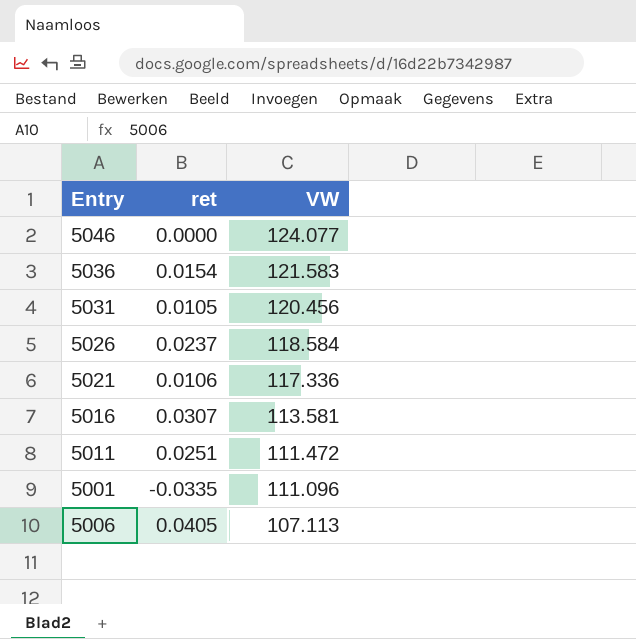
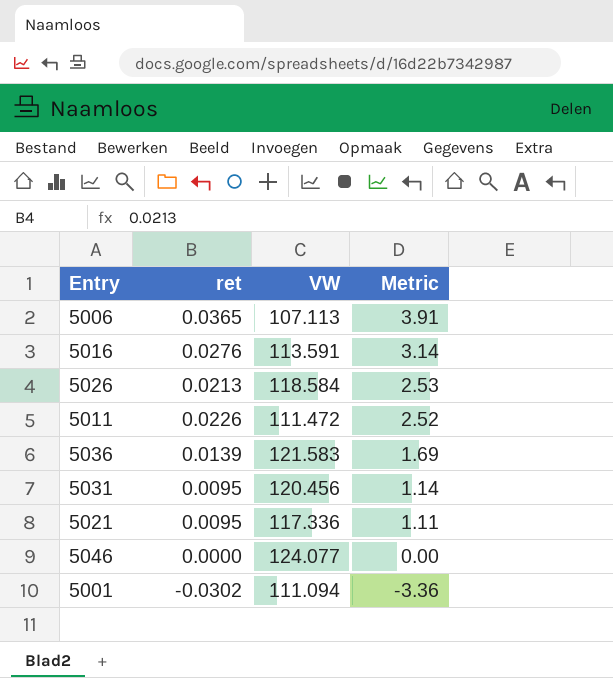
row order: VW descending -> Metric descending
column Metric | formula: none -> [ret] * [VW]
5006 | ret: 0.0405 -> 0.0365
5016 | ret: 0.0307 -> 0.0276
5016 | VW: 113.581 -> 113.591
5026 | ret: 0.0237 -> 0.0213
5011 | ret: 0.0251 -> 0.0226
5036 | ret: 0.0154 -> 0.0139
5031 | ret: 0.0105 -> 0.0095
5021 | ret: 0.0106 -> 0.0095
5001 | ret: -0.0335 -> -0.0302
5001 | VW: 111.096 -> 111.094

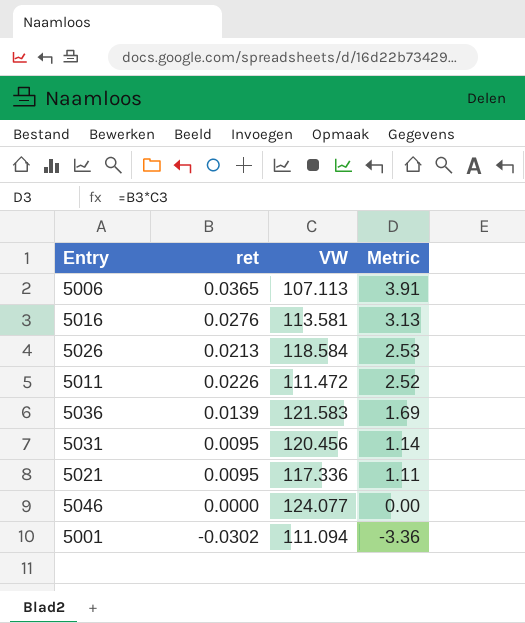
5016 | VW: 113.591 -> 113.581
5016 | Metric: 3.14 -> 3.13

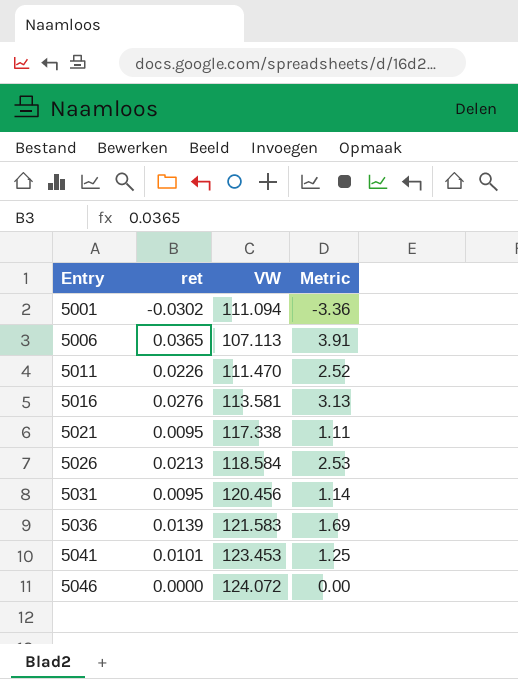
row order: Metric descending -> Entry ascending
5011 | VW: 111.472 -> 111.470
5021 | VW: 117.336 -> 117.338
row 5041: none -> 0.0101 | 123.453 | 1.25
5046 | VW: 124.077 -> 124.072

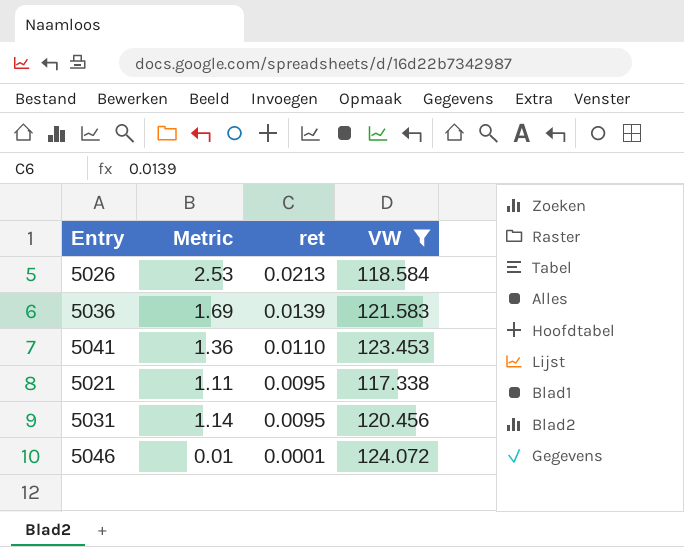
filter: none -> VW >= 117.338
row order: Entry ascending -> ret descending
column Metric | position: 4 -> 2
5041 | Metric: 1.25 -> 1.36
5041 | ret: 0.0101 -> 0.0110
5046 | Metric: 0.00 -> 0.01
5046 | ret: 0.0000 -> 0.0001

